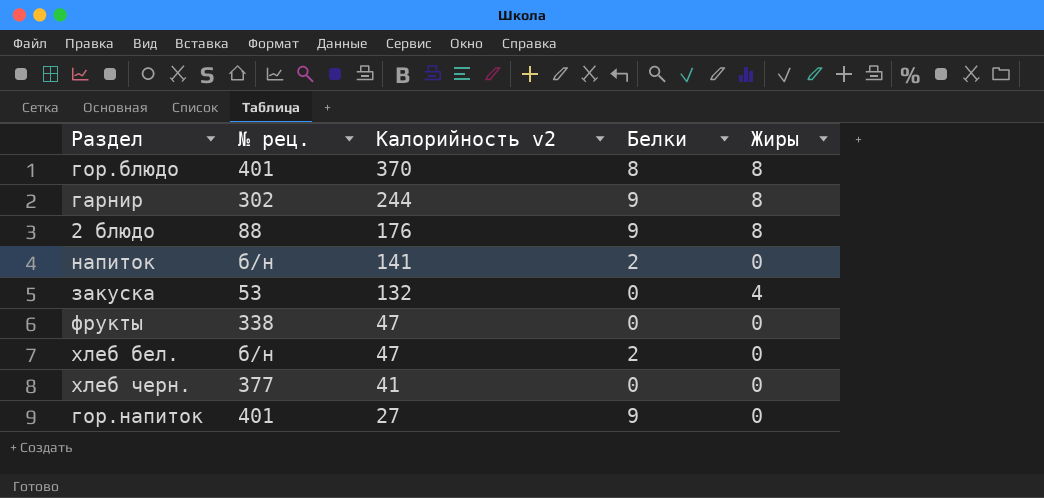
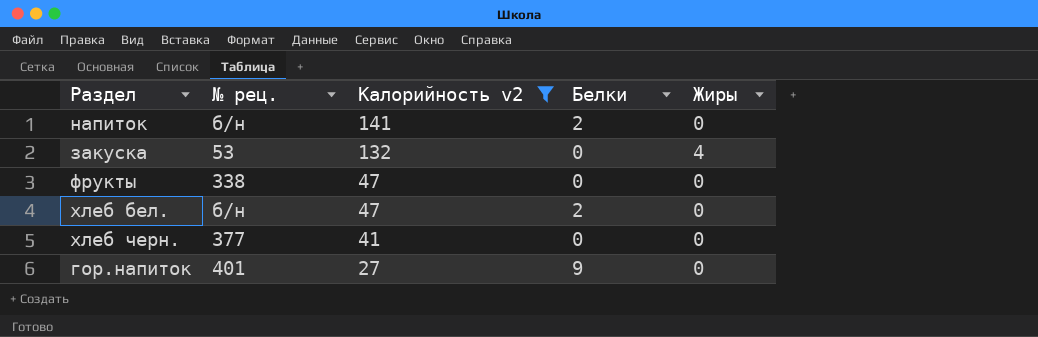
filter: none -> Калорийность v2 <= 141

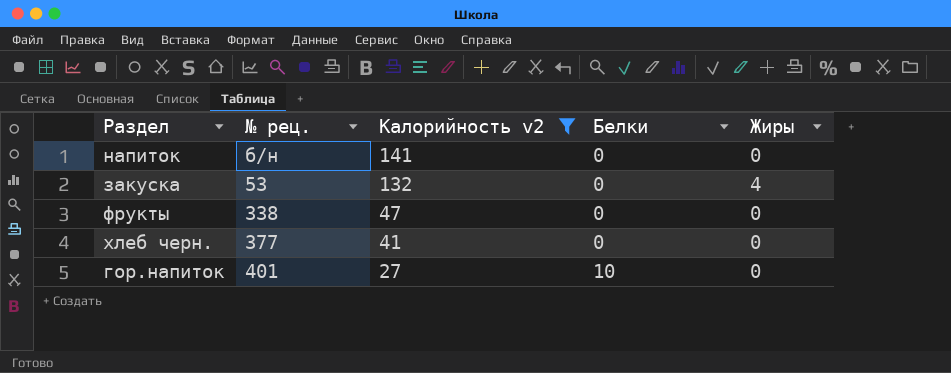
row хлеб бел.: б/н | 47 | 2 | 0 -> none
напиток | Белки: 2 -> 0
гор.напиток | Белки: 9 -> 10

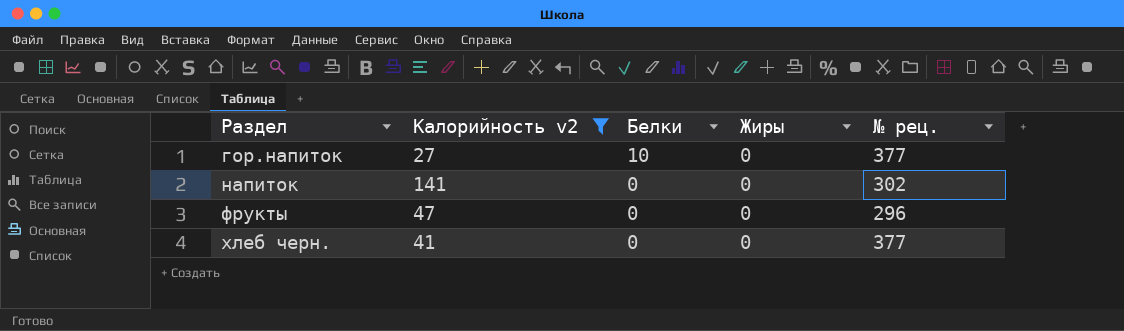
row order: Калорийность v2 descending -> Раздел ascending
column № рец. | position: 2 -> 5
row закуска: 53 | 132 | 0 | 4 -> none
гор.напиток | № рец.: 401 -> 377
напиток | № рец.: б/н -> 302
фрукты | № рец.: 338 -> 296

